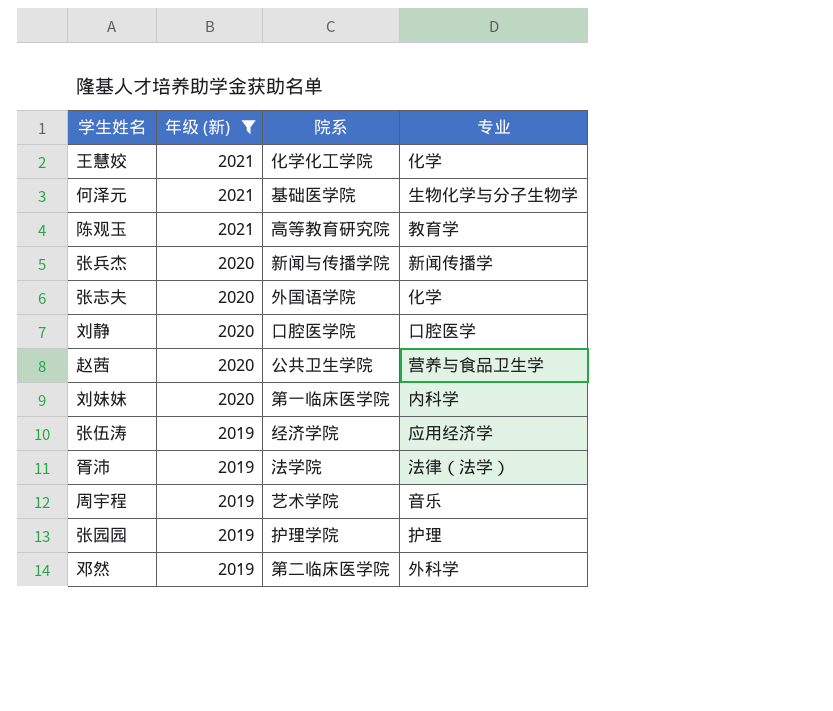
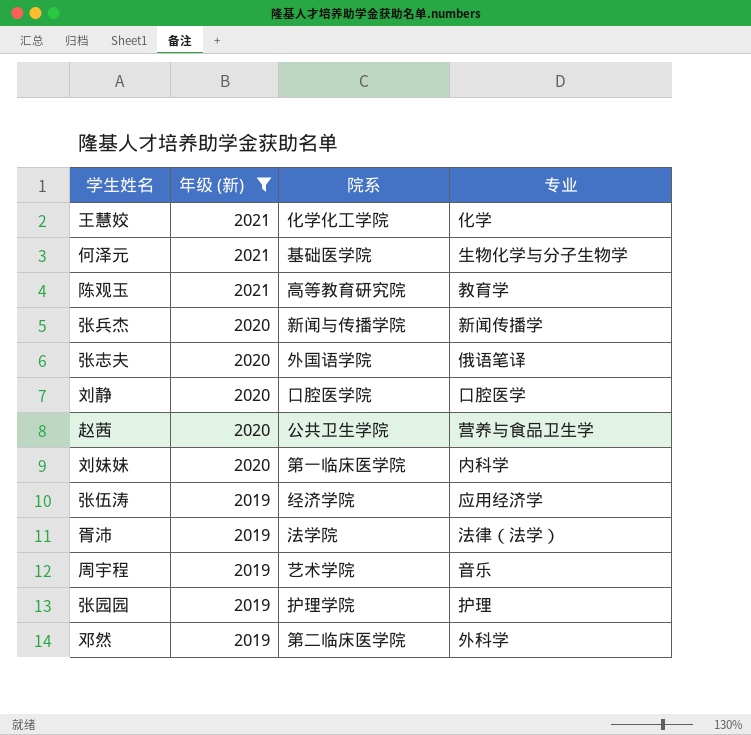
张志夫 | 专业: 化学 -> 俄语笔译

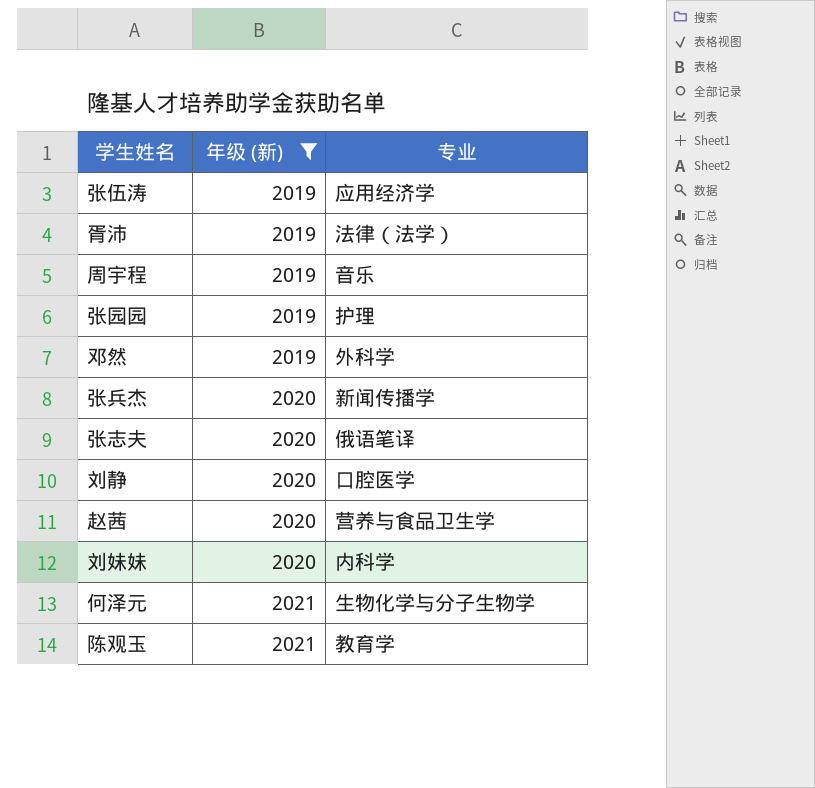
row order: 年级 (新) descending -> 年级 (新) ascending
column 院系 | position: 3 -> none
row 王慧姣: 2021 | 化学化工学院 | 化学 -> none

